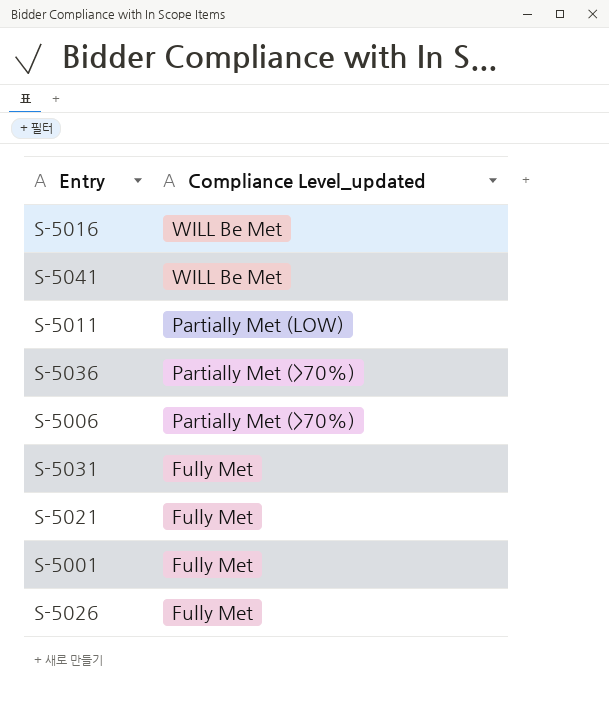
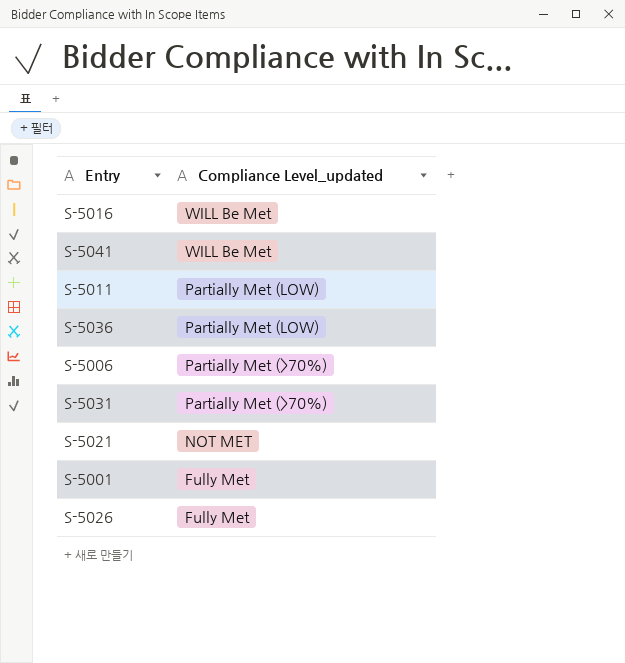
S-5036 | Compliance Level_updated: Partially Met (>70%) -> Partially Met (LOW)
S-5031 | Compliance Level_updated: Fully Met -> Partially Met (>70%)
S-5021 | Compliance Level_updated: Fully Met -> NOT MET

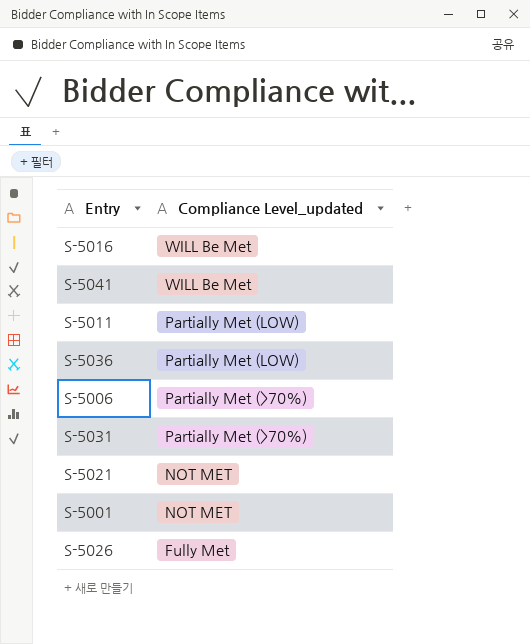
S-5001 | Compliance Level_updated: Fully Met -> NOT MET

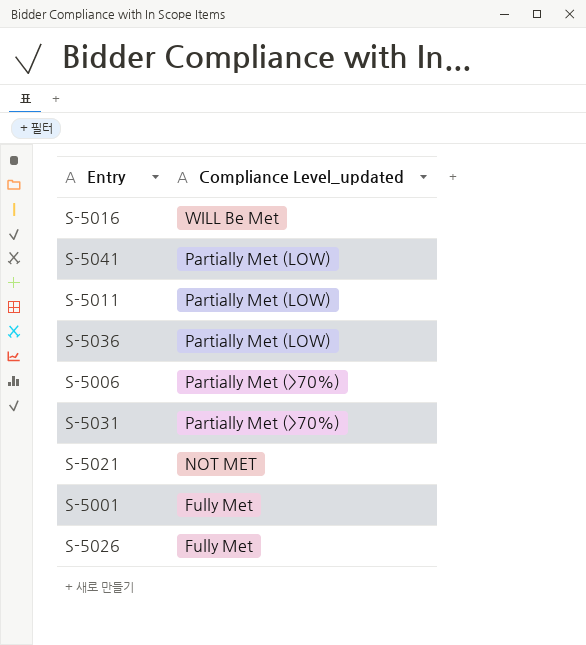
S-5041 | Compliance Level_updated: WILL Be Met -> Partially Met (LOW)
S-5001 | Compliance Level_updated: NOT MET -> Fully Met

